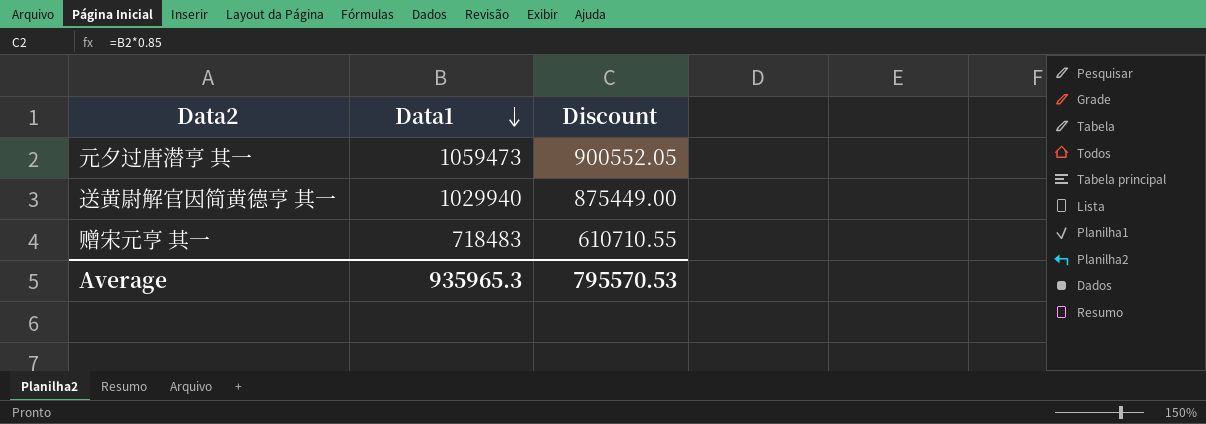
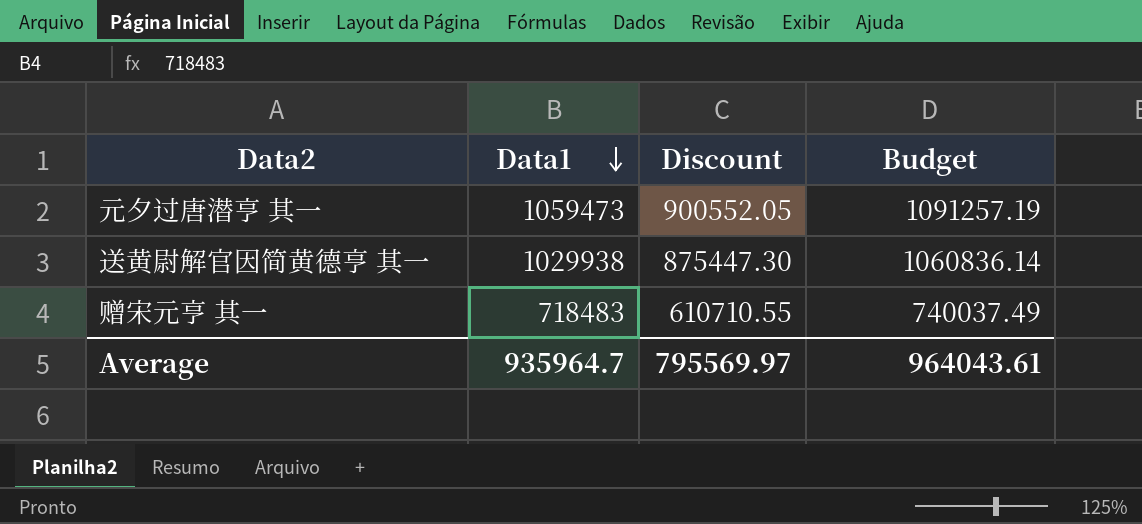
column Budget | formula: none -> [Data1] * 1.03
送黄尉解官因简黄德亨 其一 | Data1: 1029940 -> 1029938
送黄尉解官因简黄德亨 其一 | Discount: 875449.00 -> 875447.30
Average | Data1: 935965.3 -> 935964.7
Average | Discount: 795570.53 -> 795569.97

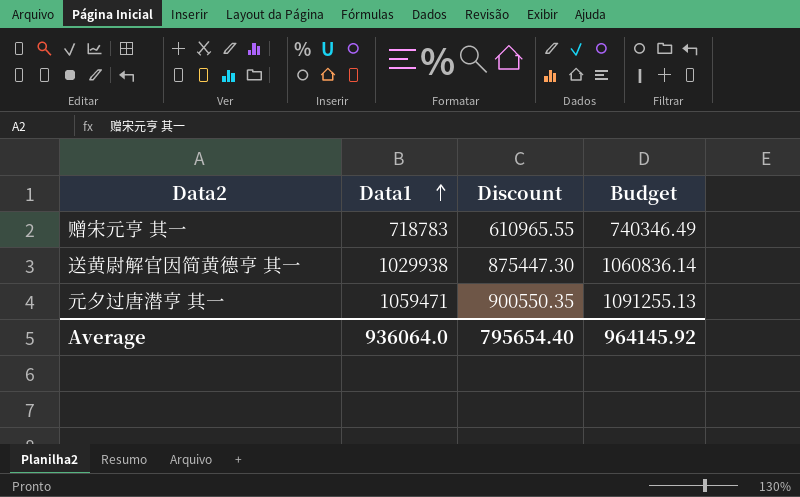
row order: Data1 descending -> Data1 ascending
赠宋元亨 其一 | Data1: 718483 -> 718783
赠宋元亨 其一 | Discount: 610710.55 -> 610965.55
赠宋元亨 其一 | Budget: 740037.49 -> 740346.49
元夕过唐潜亨 其一 | Data1: 1059473 -> 1059471
元夕过唐潜亨 其一 | Discount: 900552.05 -> 900550.35
元夕过唐潜亨 其一 | Budget: 1091257.19 -> 1091255.13
Average | Data1: 935964.7 -> 936064.0
Average | Discount: 795569.97 -> 795654.40
Average | Budget: 964043.61 -> 964145.92

